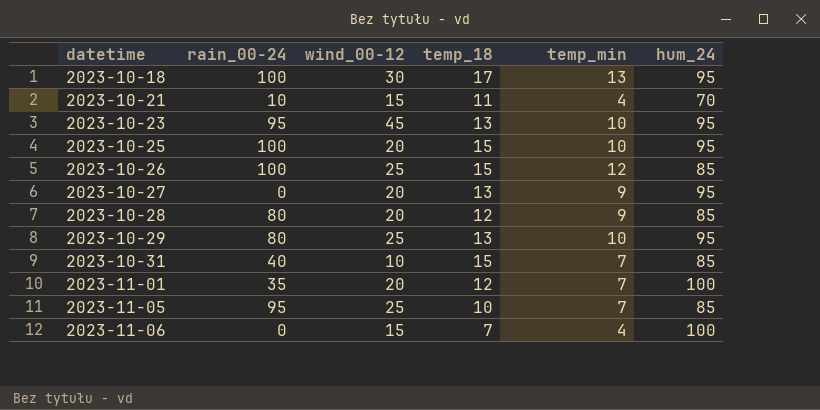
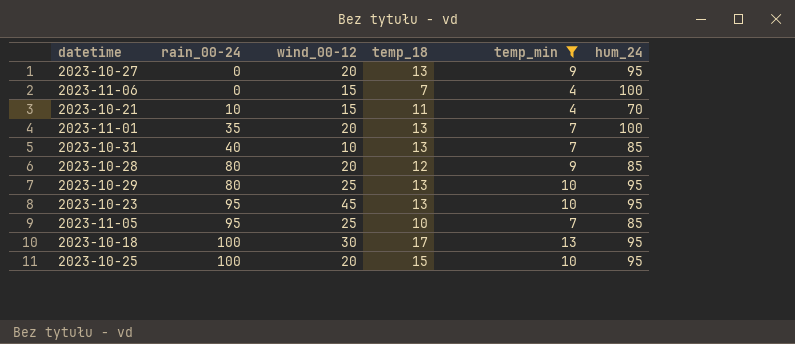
filter: none -> temp_min != 12
row order: datetime ascending -> rain_00-24 ascending
2023-11-01 | temp_18: 12 -> 13
2023-10-31 | temp_18: 15 -> 13

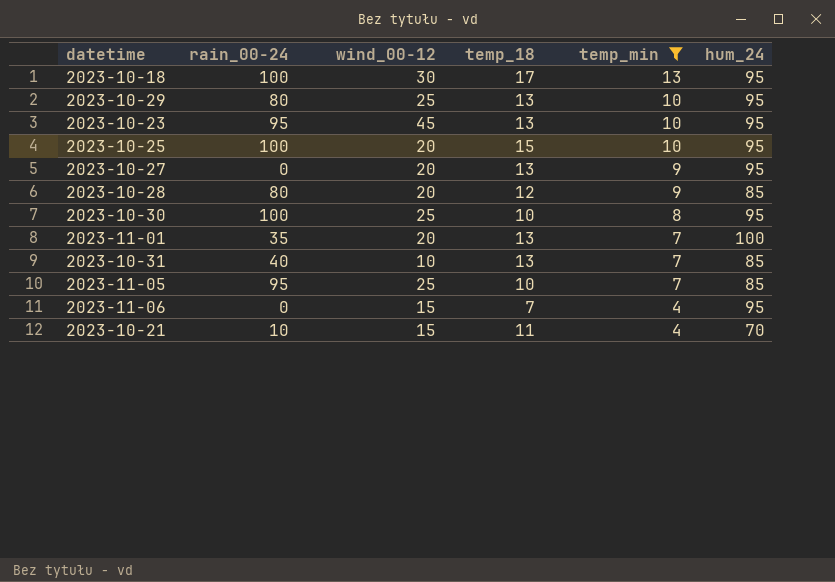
row order: rain_00-24 ascending -> temp_min descending
row 2023-10-30: none -> 100 | 25 | 10 | 8 | 95
2023-11-06 | hum_24: 100 -> 95

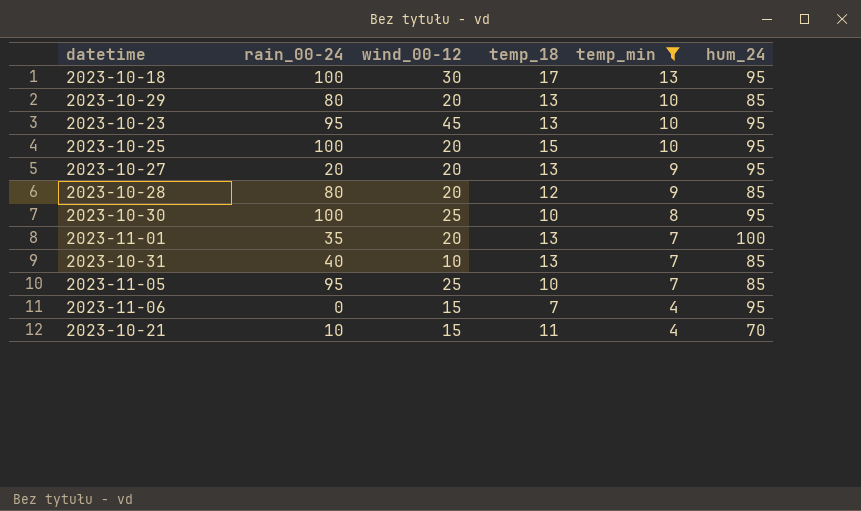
2023-10-29 | wind_00-12: 25 -> 20
2023-10-29 | hum_24: 95 -> 85
2023-10-27 | rain_00-24: 0 -> 20

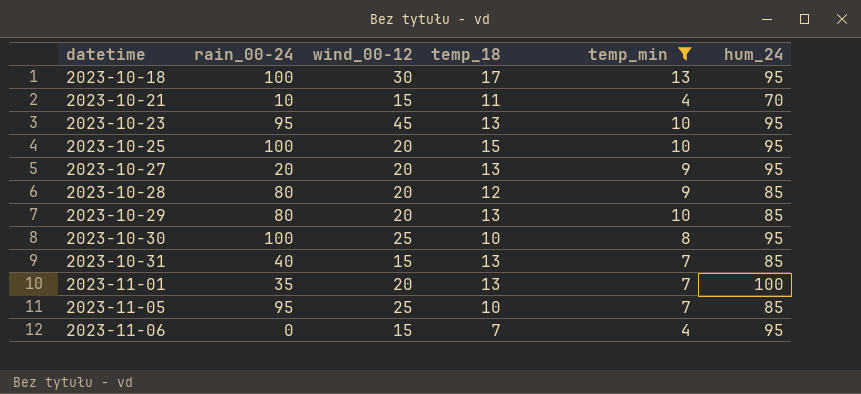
row order: temp_min descending -> datetime ascending
2023-10-31 | wind_00-12: 10 -> 15

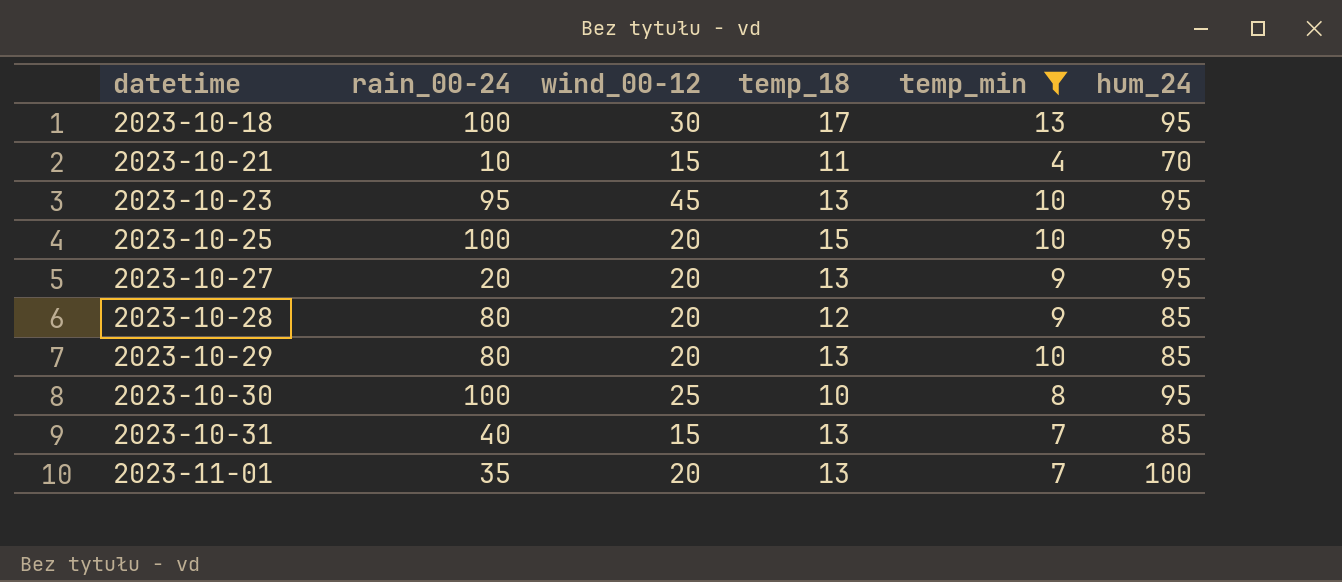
row 2023-11-05: 95 | 25 | 10 | 7 | 85 -> none
row 2023-11-06: 0 | 15 | 7 | 4 | 95 -> none

